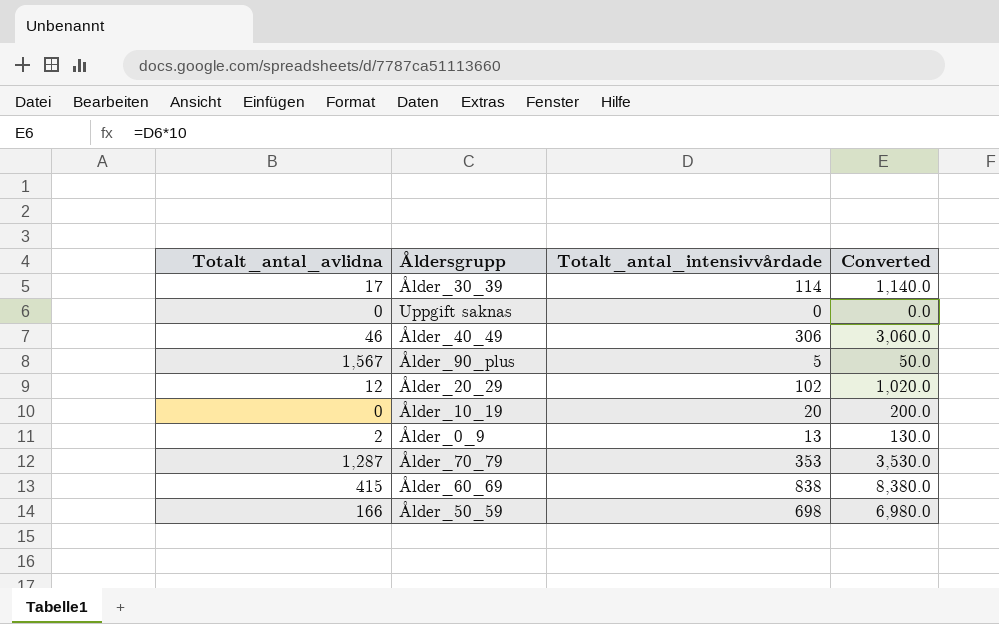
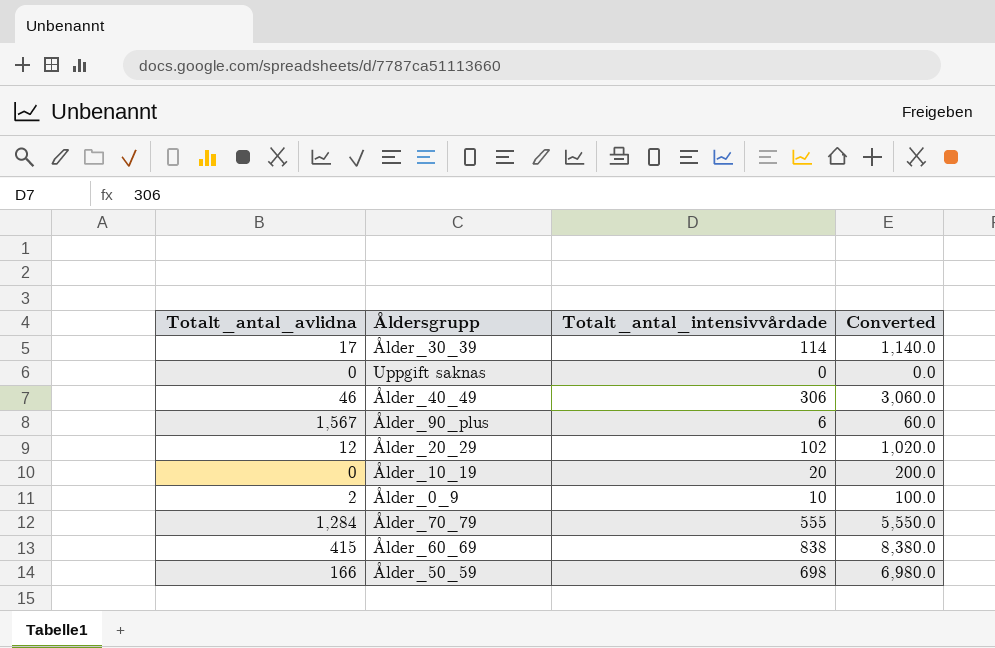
Ålder_90_plus | Totalt_antal_intensivvårdade: 5 -> 6
Ålder_90_plus | Converted: 50.0 -> 60.0
Ålder_0_9 | Totalt_antal_intensivvårdade: 13 -> 10
Ålder_0_9 | Converted: 130.0 -> 100.0
Ålder_70_79 | Totalt_antal_avlidna: 1,287 -> 1,284
Ålder_70_79 | Totalt_antal_intensivvårdade: 353 -> 555
Ålder_70_79 | Converted: 3,530.0 -> 5,550.0

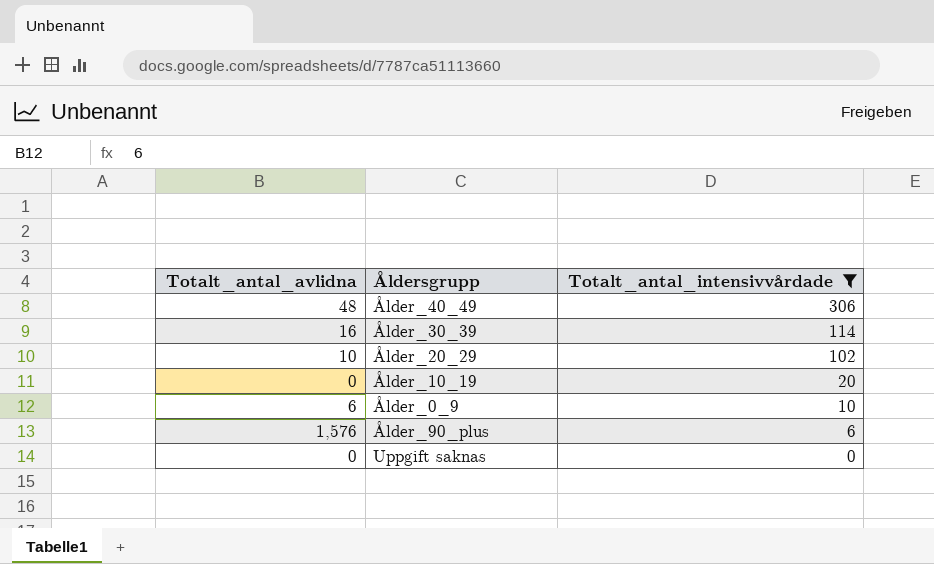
filter: none -> Totalt_antal_intensivvårdade <= 306
row order: none -> Totalt_antal_intensivvårdade descending
column Converted | formula: [Totalt_antal_intensivvårdade] * 10 -> none
Ålder_40_49 | Totalt_antal_avlidna: 46 -> 48
Ålder_30_39 | Totalt_antal_avlidna: 17 -> 16
Ålder_20_29 | Totalt_antal_avlidna: 12 -> 10
Ålder_0_9 | Totalt_antal_avlidna: 2 -> 6
Ålder_90_plus | Totalt_antal_avlidna: 1,567 -> 1,576

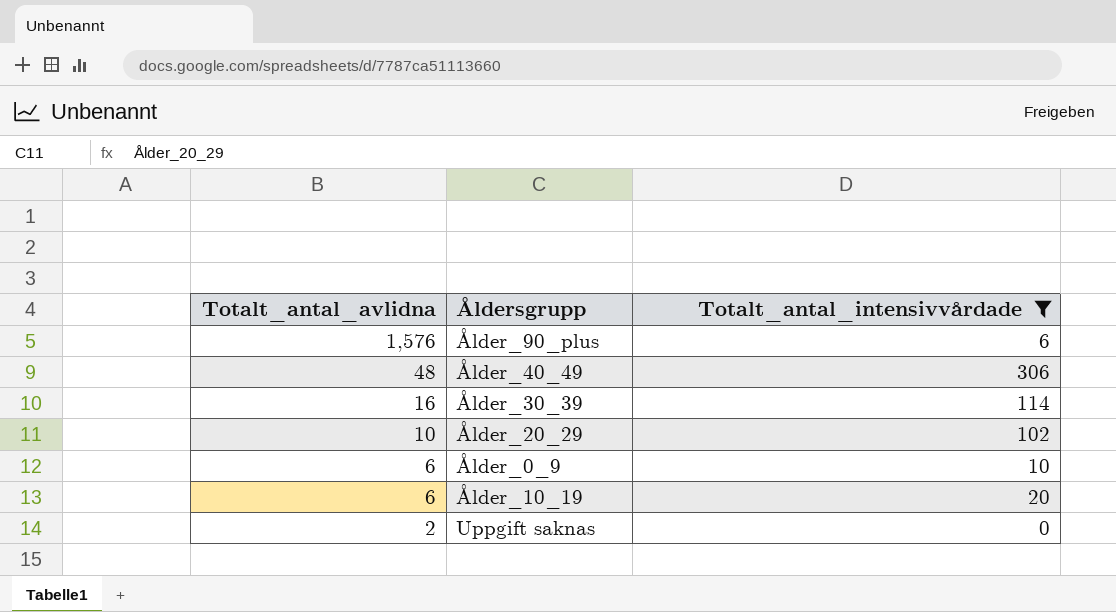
row order: Totalt_antal_intensivvårdade descending -> Totalt_antal_avlidna descending
Ålder_10_19 | Totalt_antal_avlidna: 0 -> 6
Uppgift saknas | Totalt_antal_avlidna: 0 -> 2

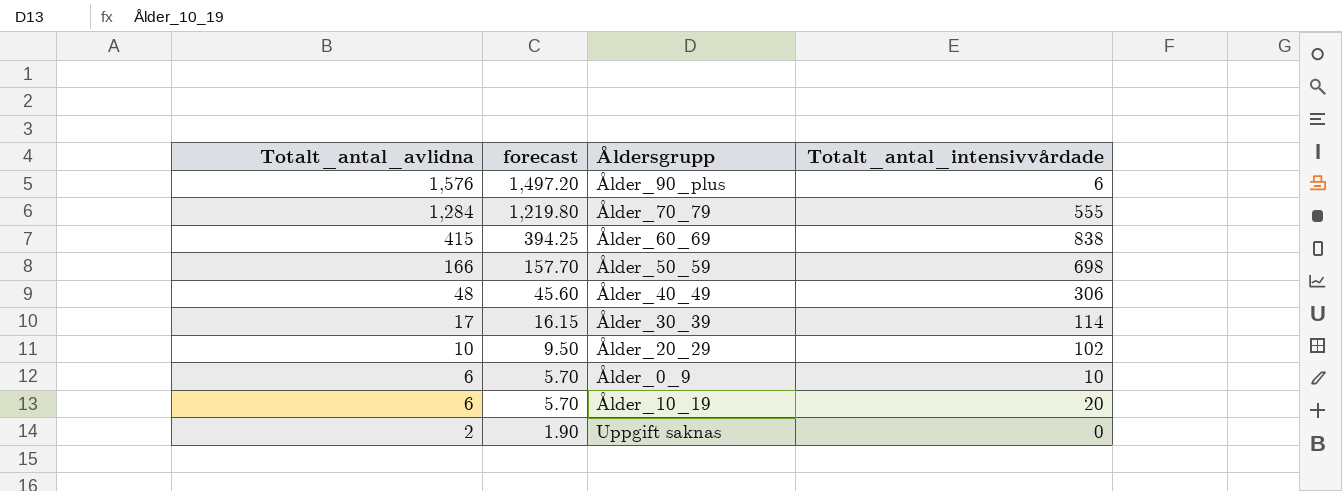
filter: Totalt_antal_intensivvårdade <= 306 -> none
column forecast | formula: none -> [Totalt_antal_avlidna] * 0.95
Ålder_30_39 | Totalt_antal_avlidna: 16 -> 17

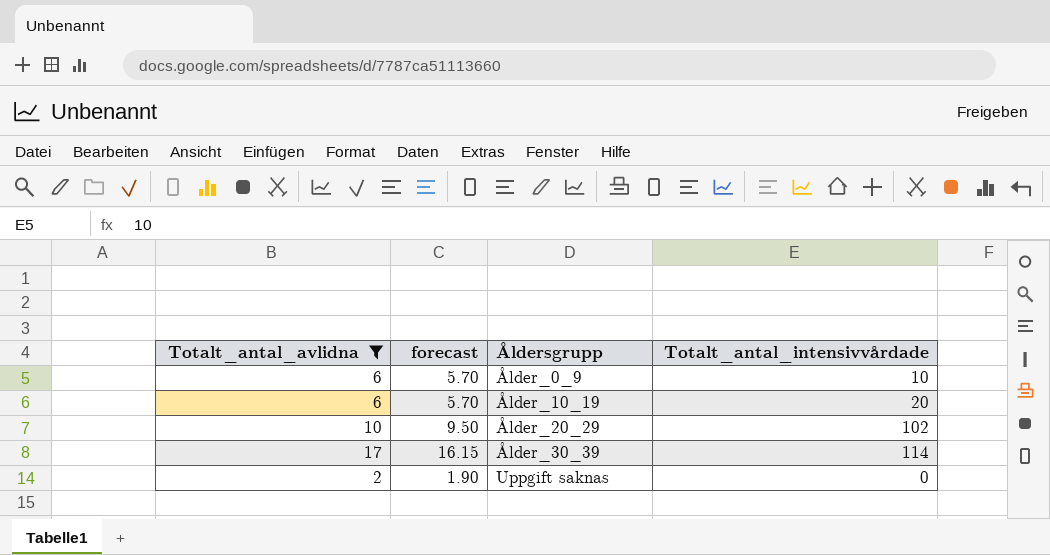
filter: none -> Totalt_antal_avlidna <= 17
row order: Totalt_antal_avlidna descending -> Åldersgrupp ascending

